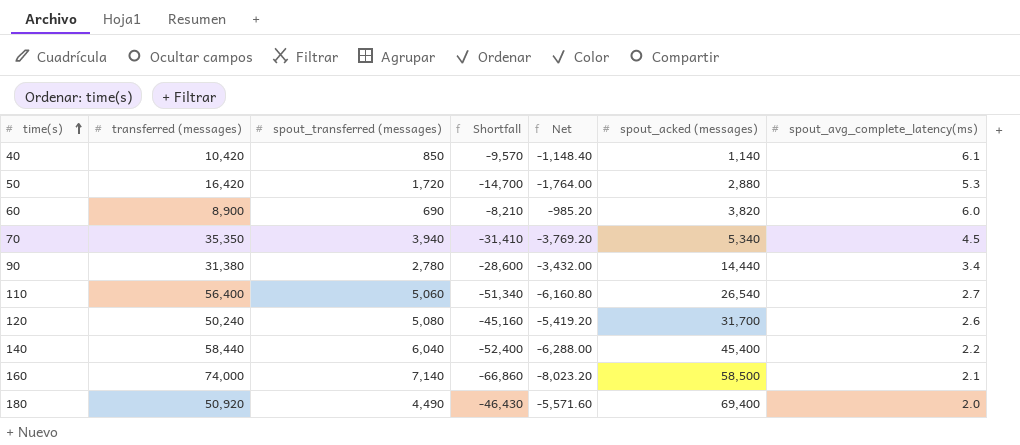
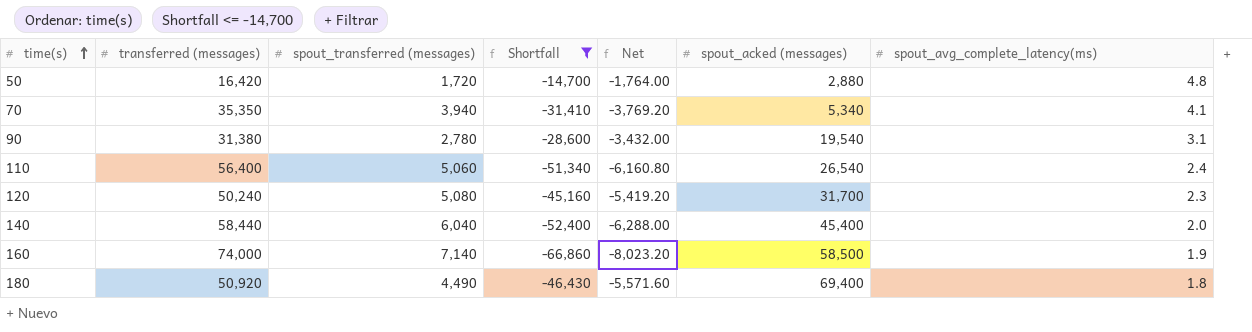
filter: none -> Shortfall <= -14,700
50 | spout_avg_complete_latency(ms): 5.3 -> 4.8
70 | spout_avg_complete_latency(ms): 4.5 -> 4.1
90 | spout_acked (messages): 14,440 -> 19,540
90 | spout_avg_complete_latency(ms): 3.4 -> 3.1
110 | spout_avg_complete_latency(ms): 2.7 -> 2.4
120 | spout_avg_complete_latency(ms): 2.6 -> 2.3
140 | spout_avg_complete_latency(ms): 2.2 -> 2.0
160 | spout_avg_complete_latency(ms): 2.1 -> 1.9
180 | spout_avg_complete_latency(ms): 2.0 -> 1.8

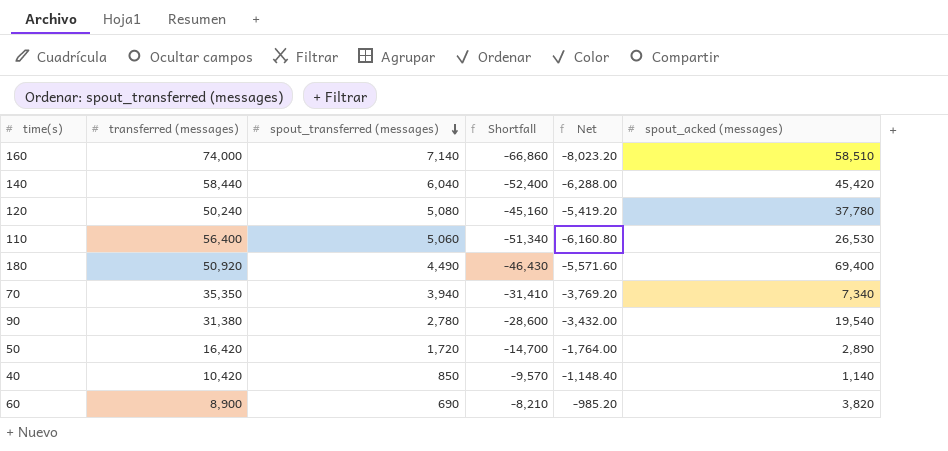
filter: Shortfall <= -14,700 -> none
row order: time(s) ascending -> spout_transferred (messages) descending
column spout_avg_complete_latency(ms) | position: 7 -> none
160 | spout_acked (messages): 58,500 -> 58,510
140 | spout_acked (messages): 45,400 -> 45,420
120 | spout_acked (messages): 31,700 -> 37,780
110 | spout_acked (messages): 26,540 -> 26,530
70 | spout_acked (messages): 5,340 -> 7,340
50 | spout_acked (messages): 2,880 -> 2,890

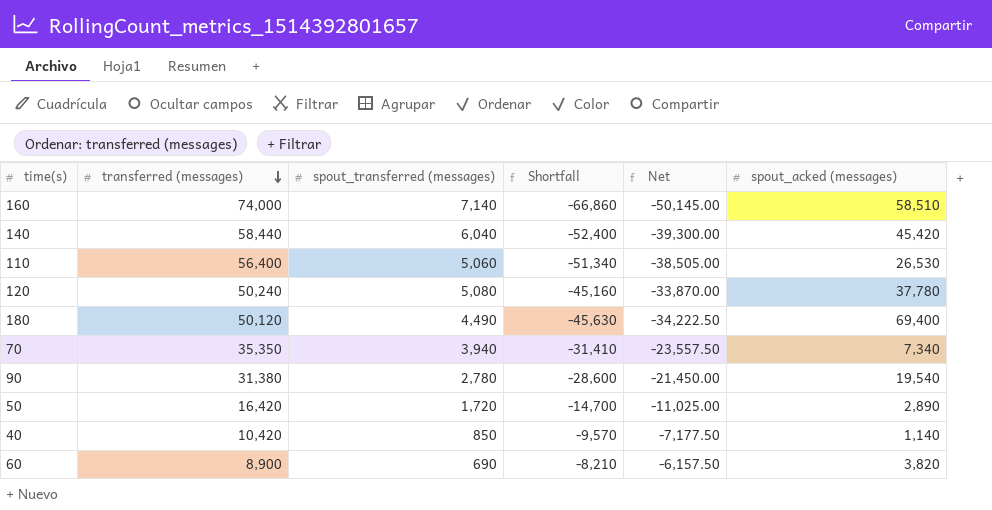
row order: spout_transferred (messages) descending -> transferred (messages) descending
column Net | formula: [Shortfall] * 0.12 -> [Shortfall] * 0.75
180 | transferred (messages): 50,920 -> 50,120
180 | Shortfall: -46,430 -> -45,630

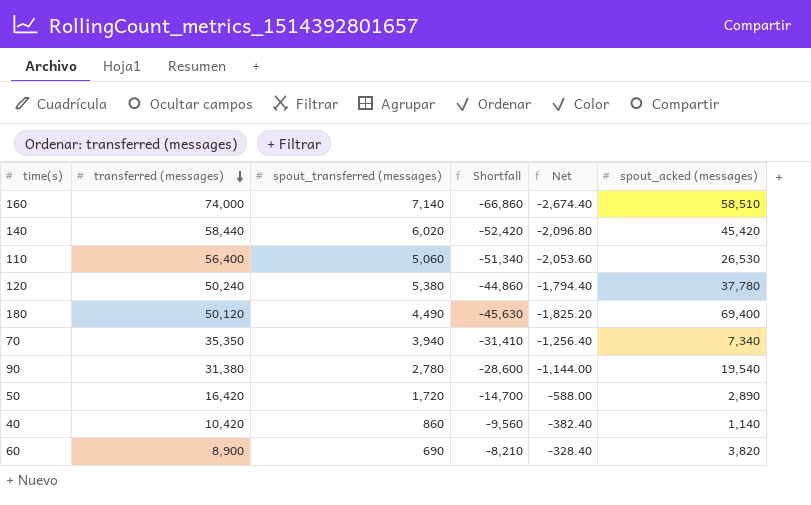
column Net | formula: [Shortfall] * 0.75 -> [Shortfall] * 0.04
140 | spout_transferred (messages): 6,040 -> 6,020
140 | Shortfall: -52,400 -> -52,420
120 | spout_transferred (messages): 5,080 -> 5,380
120 | Shortfall: -45,160 -> -44,860
40 | spout_transferred (messages): 850 -> 860
40 | Shortfall: -9,570 -> -9,560

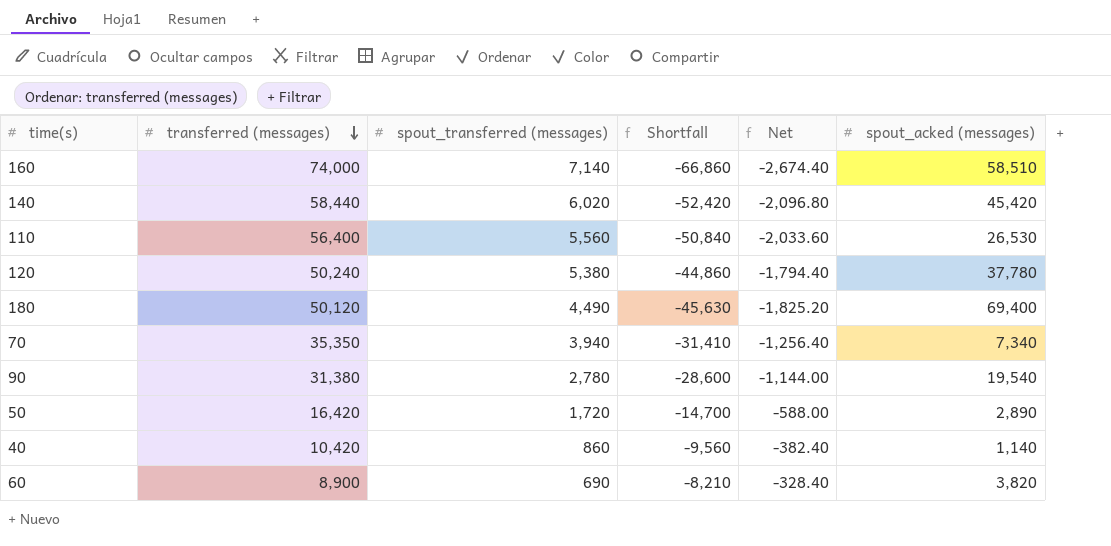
110 | spout_transferred (messages): 5,060 -> 5,560
110 | Shortfall: -51,340 -> -50,840
110 | Net: -2,053.60 -> -2,033.60

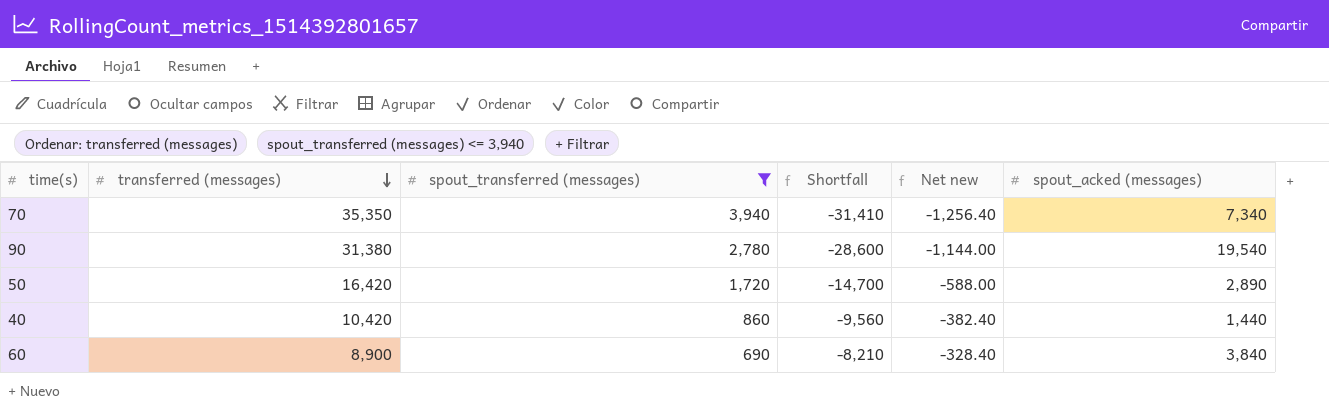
filter: none -> spout_transferred (messages) <= 3,940
column name: Net -> Net new
40 | spout_acked (messages): 1,140 -> 1,440
60 | spout_acked (messages): 3,820 -> 3,840

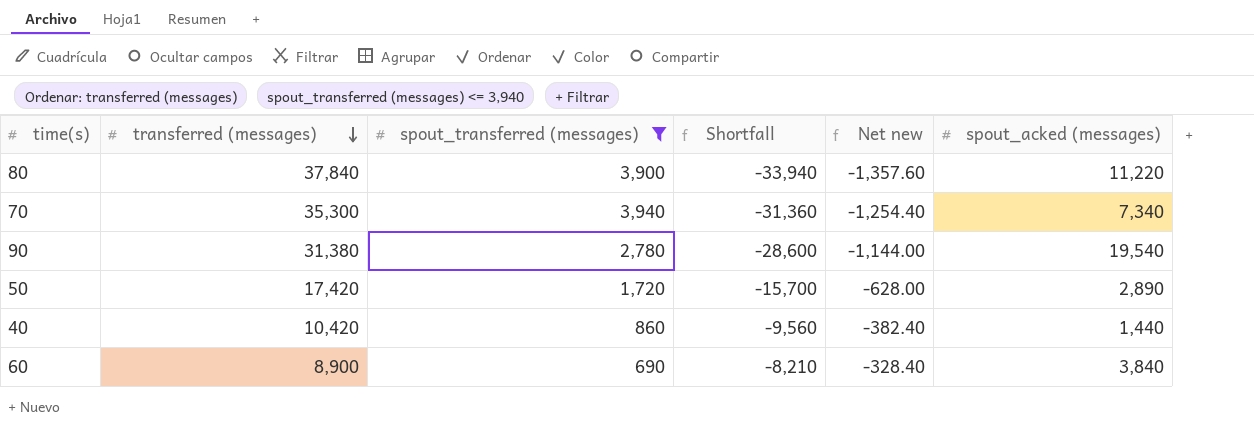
row 80: none -> 37,840 | 3,900 | -33,940 | -1,357.60 | 11,220
70 | transferred (messages): 35,350 -> 35,300
70 | Shortfall: -31,410 -> -31,360
70 | Net new: -1,256.40 -> -1,254.40
50 | transferred (messages): 16,420 -> 17,420
50 | Shortfall: -14,700 -> -15,700
50 | Net new: -588.00 -> -628.00

